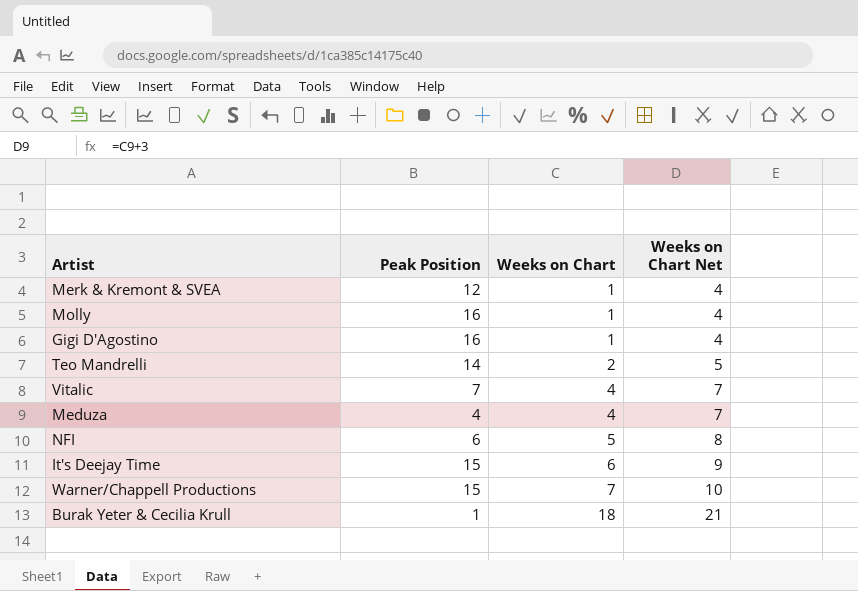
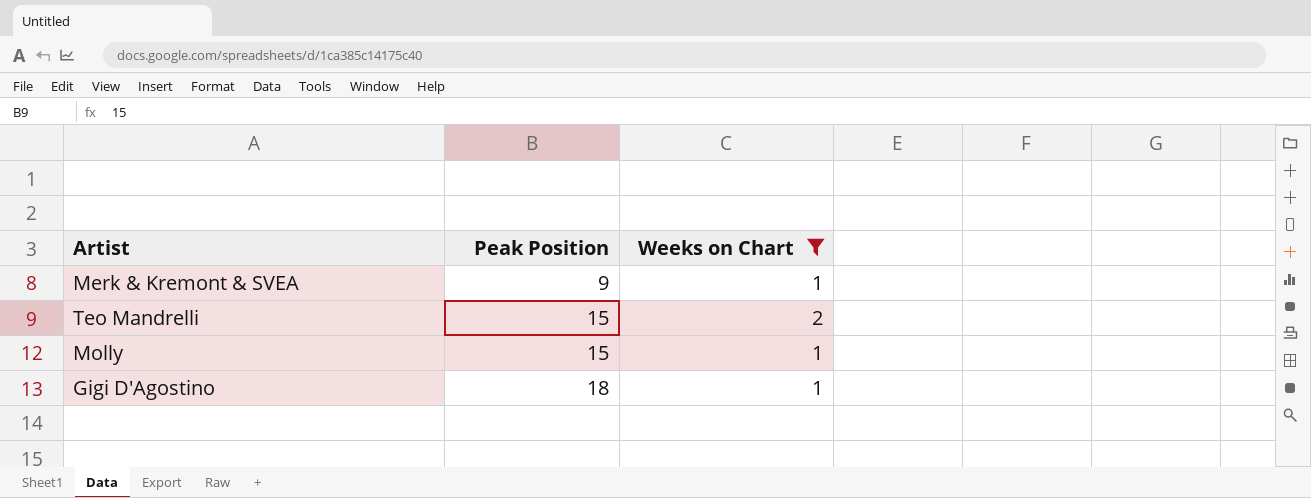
filter: none -> Weeks on Chart <= 2
row order: Weeks on Chart ascending -> Peak Position ascending
column Weeks on Chart Net | formula: [Weeks on Chart] + 3 -> none
Merk & Kremont & SVEA | Peak Position: 12 -> 9
Teo Mandrelli | Peak Position: 14 -> 15
Molly | Peak Position: 16 -> 15
Gigi D'Agostino | Peak Position: 16 -> 18

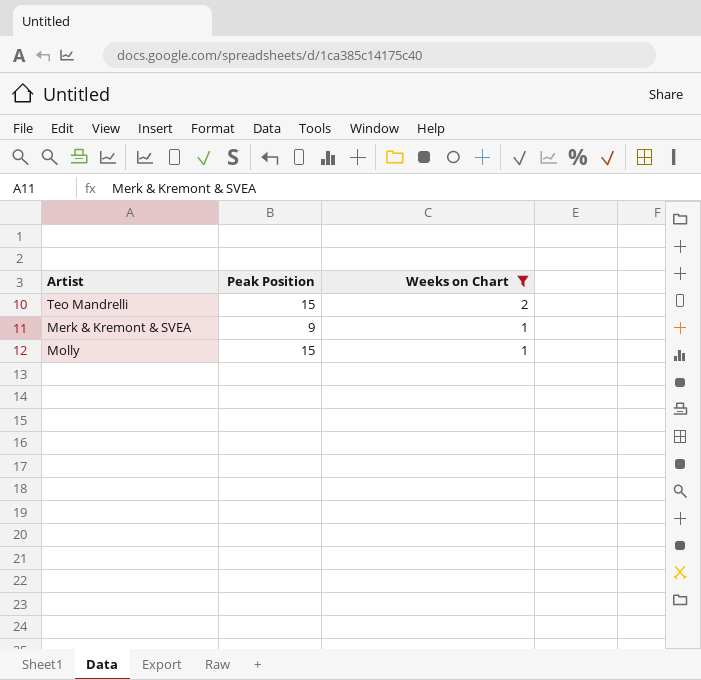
row order: Peak Position ascending -> Weeks on Chart descending
row Gigi D'Agostino: 18 | 1 -> none

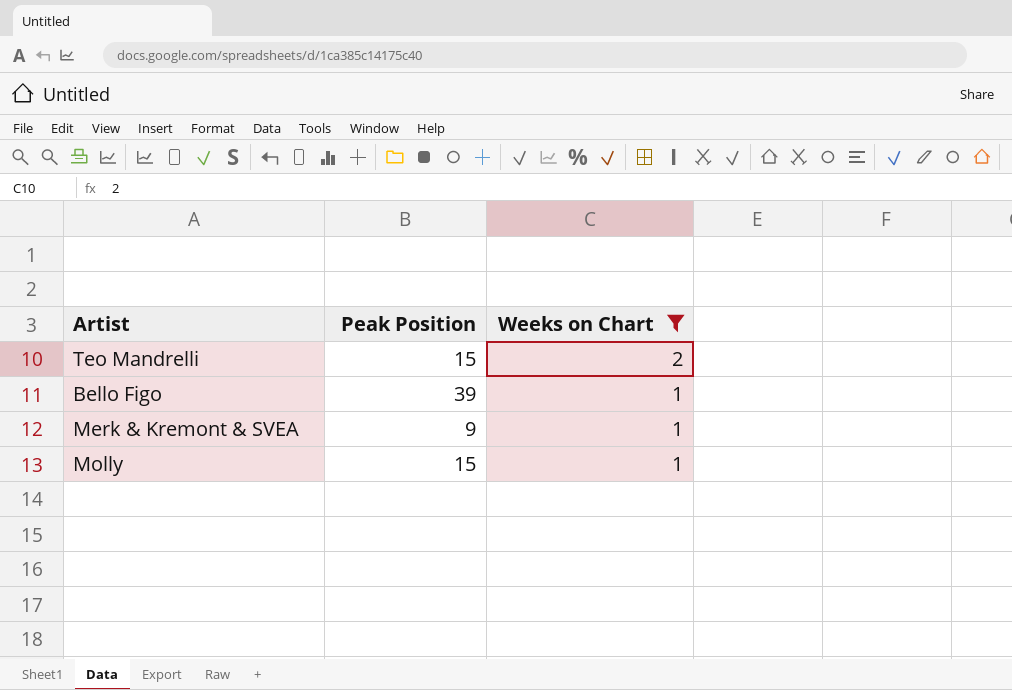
row Bello Figo: none -> 39 | 1

